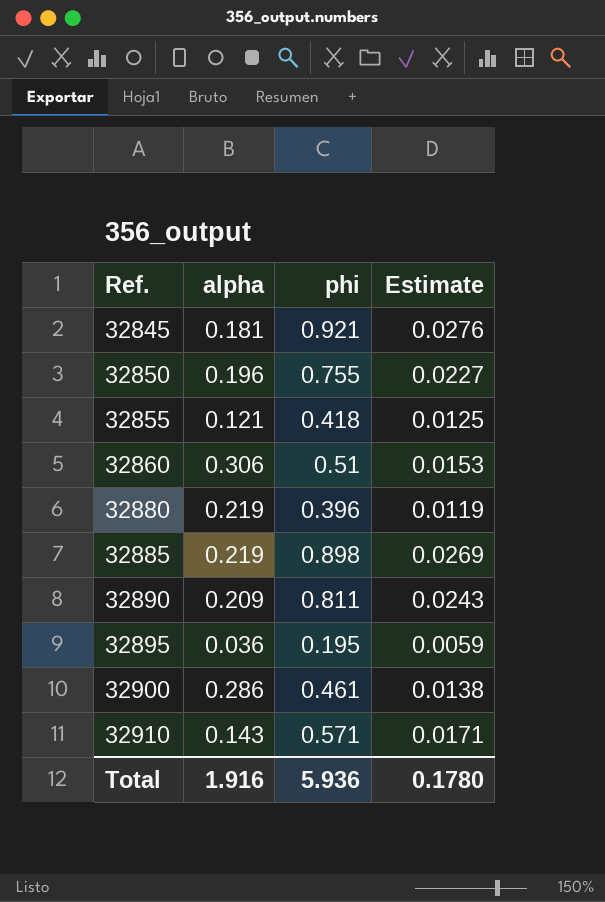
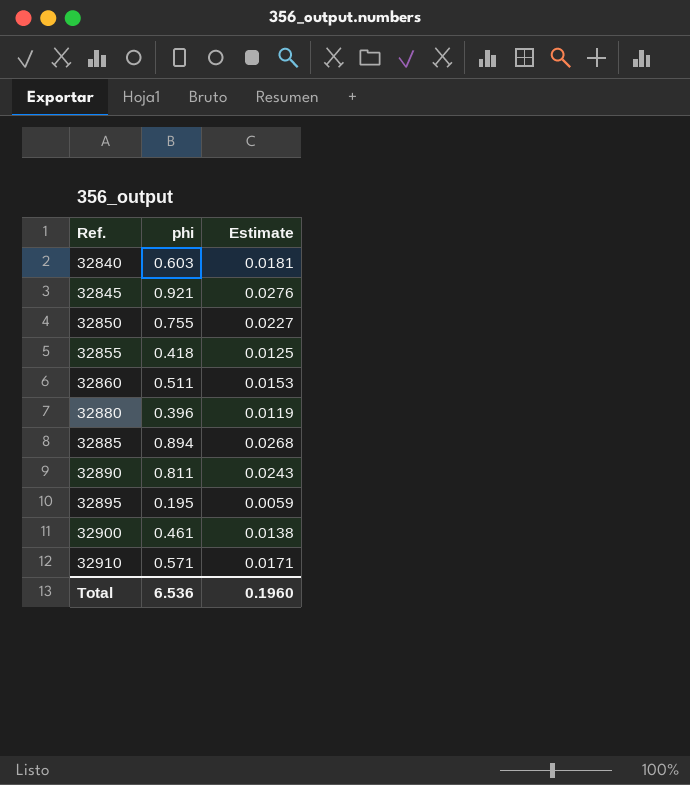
column alpha | position: 2 -> none
row 32840: none -> 0.603 | 0.0181
32860 | phi: 0.51 -> 0.511
32885 | phi: 0.898 -> 0.894
32885 | Estimate: 0.0269 -> 0.0268
Total | phi: 5.936 -> 6.536
Total | Estimate: 0.1780 -> 0.1960

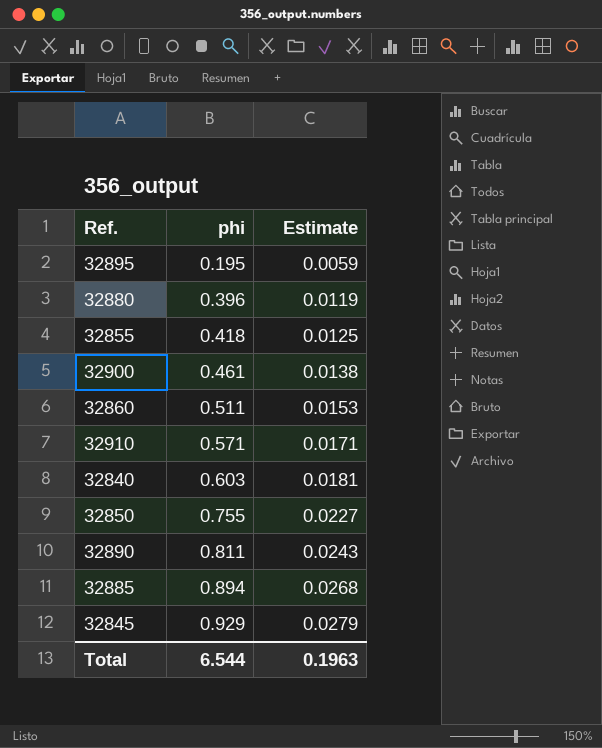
row order: Ref. ascending -> phi ascending
32845 | phi: 0.921 -> 0.929
32845 | Estimate: 0.0276 -> 0.0279
Total | phi: 6.536 -> 6.544
Total | Estimate: 0.1960 -> 0.1963

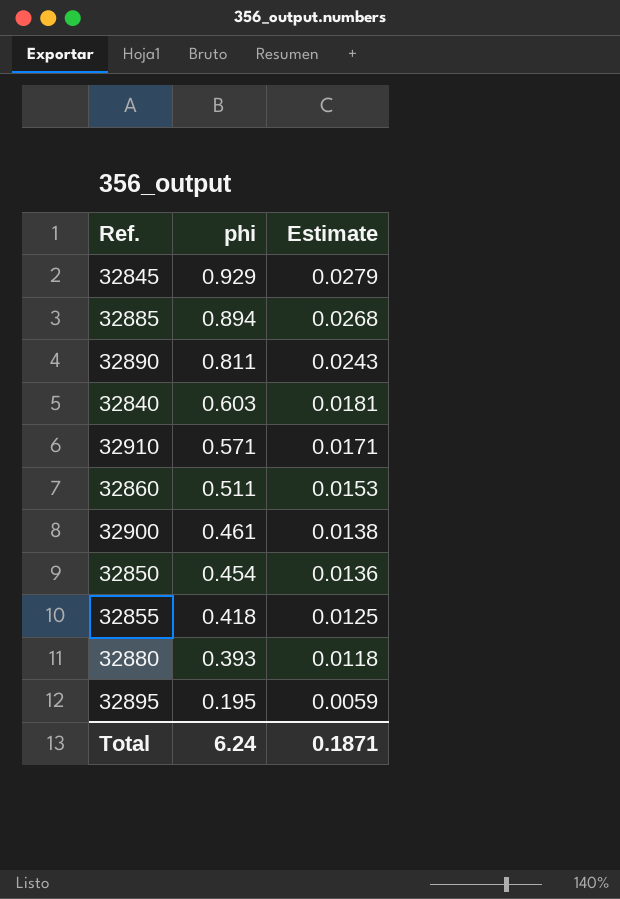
row order: phi ascending -> phi descending
32850 | phi: 0.755 -> 0.454
32850 | Estimate: 0.0227 -> 0.0136
32880 | phi: 0.396 -> 0.393
32880 | Estimate: 0.0119 -> 0.0118
Total | phi: 6.544 -> 6.24
Total | Estimate: 0.1963 -> 0.1871

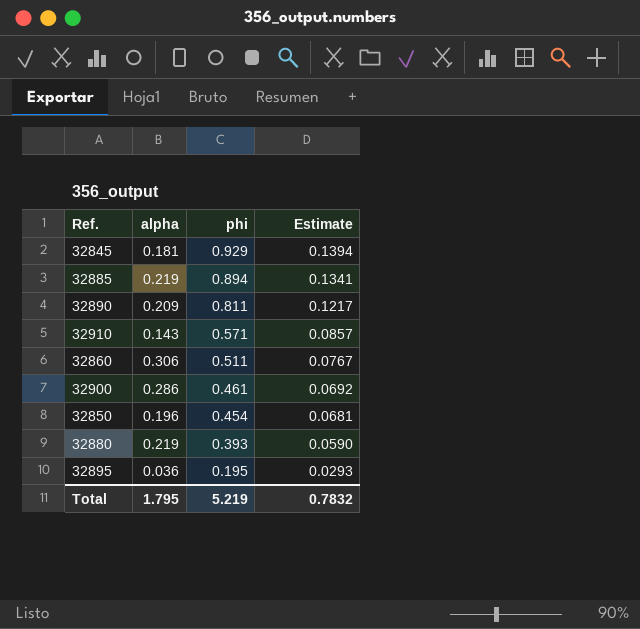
column alpha | position: none -> 2
column Estimate | formula: [phi] * 0.03 -> [phi] * 0.15
row 32840: 0.603 | 0.0181 -> none
row 32855: 0.418 | 0.0125 -> none
Total | phi: 6.24 -> 5.219
Total | Estimate: 0.1871 -> 0.7832

